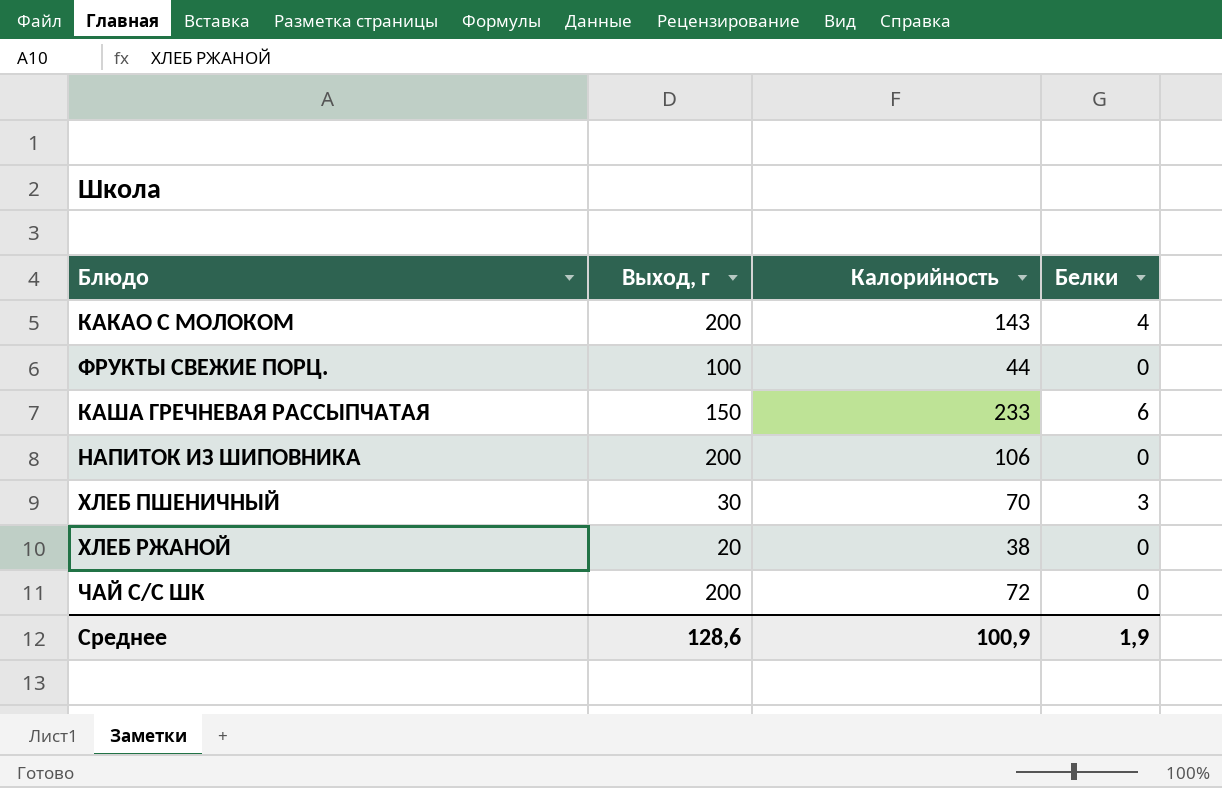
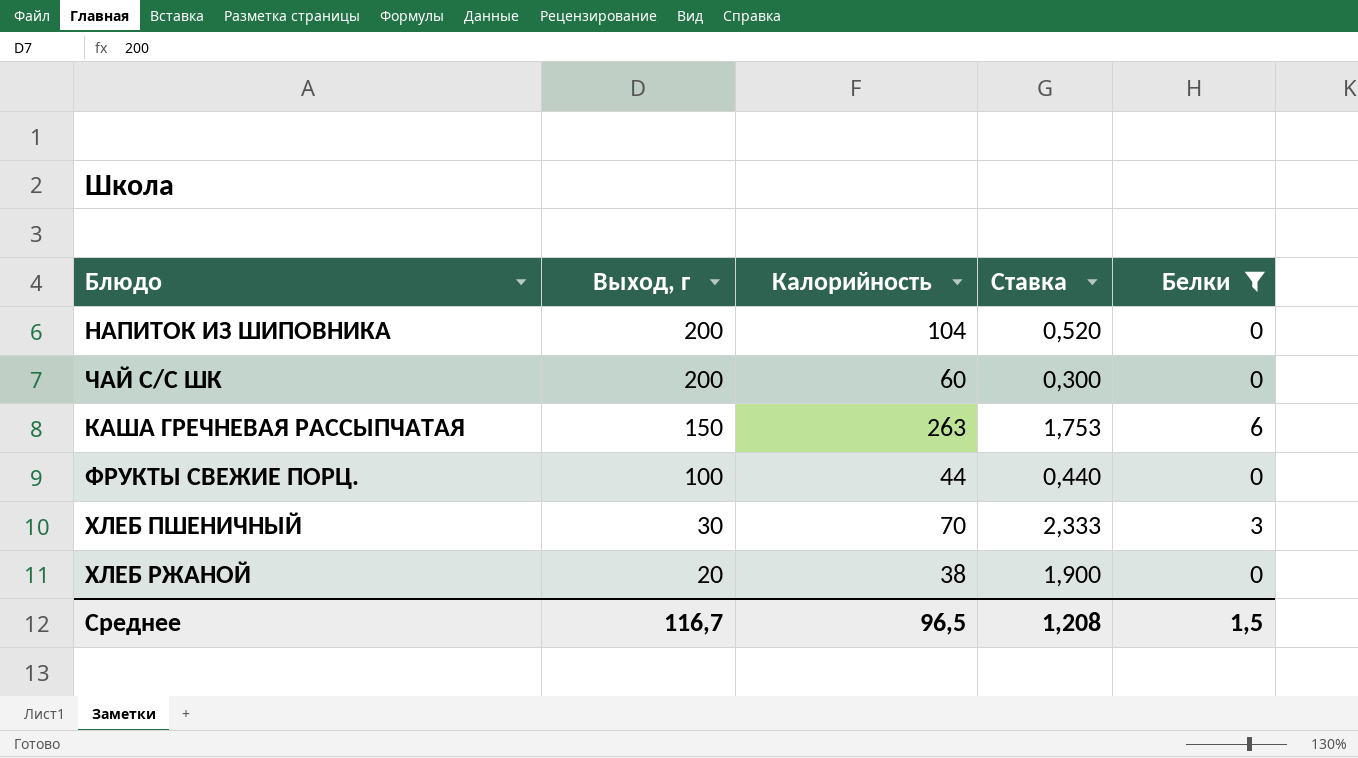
filter: none -> Белки != 4
row order: none -> Выход, г descending
column Ставка | formula: none -> [Калорийность] / [Выход, г]
НАПИТОК ИЗ ШИПОВНИКА | Калорийность: 106 -> 104
ЧАЙ С/С ШК | Калорийность: 72 -> 60
КАША ГРЕЧНЕВАЯ РАССЫПЧАТАЯ | Калорийность: 233 -> 263
Среднее | Выход, г: 128,6 -> 116,7
Среднее | Калорийность: 100,9 -> 96,5
Среднее | Белки: 1,9 -> 1,5

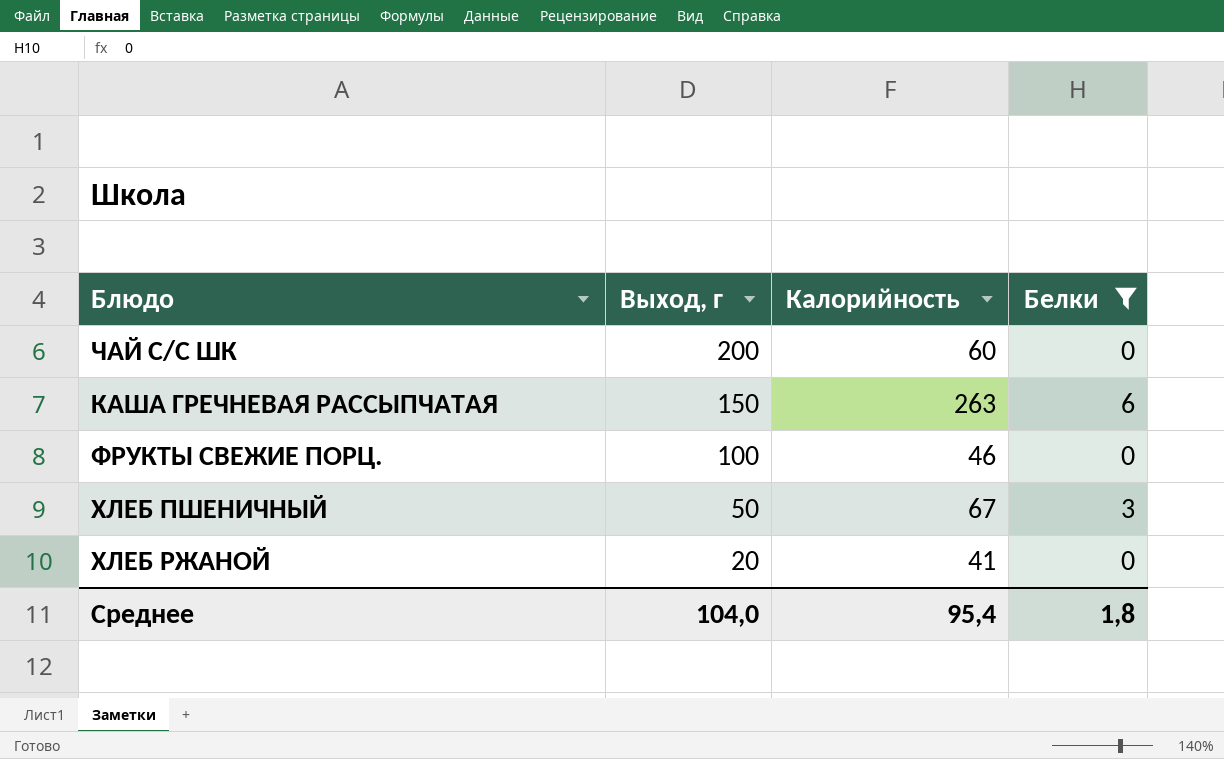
column Ставка | formula: [Калорийность] / [Выход, г] -> none
row НАПИТОК ИЗ ШИПОВНИКА: 200 | 104 | 0,520 | 0 -> none
ФРУКТЫ СВЕЖИЕ ПОРЦ. | Калорийность: 44 -> 46
ХЛЕБ ПШЕНИЧНЫЙ | Выход, г: 30 -> 50
ХЛЕБ ПШЕНИЧНЫЙ | Калорийность: 70 -> 67
ХЛЕБ РЖАНОЙ | Калорийность: 38 -> 41
Среднее | Выход, г: 116,7 -> 104,0
Среднее | Калорийность: 96,5 -> 95,4
Среднее | Белки: 1,5 -> 1,8

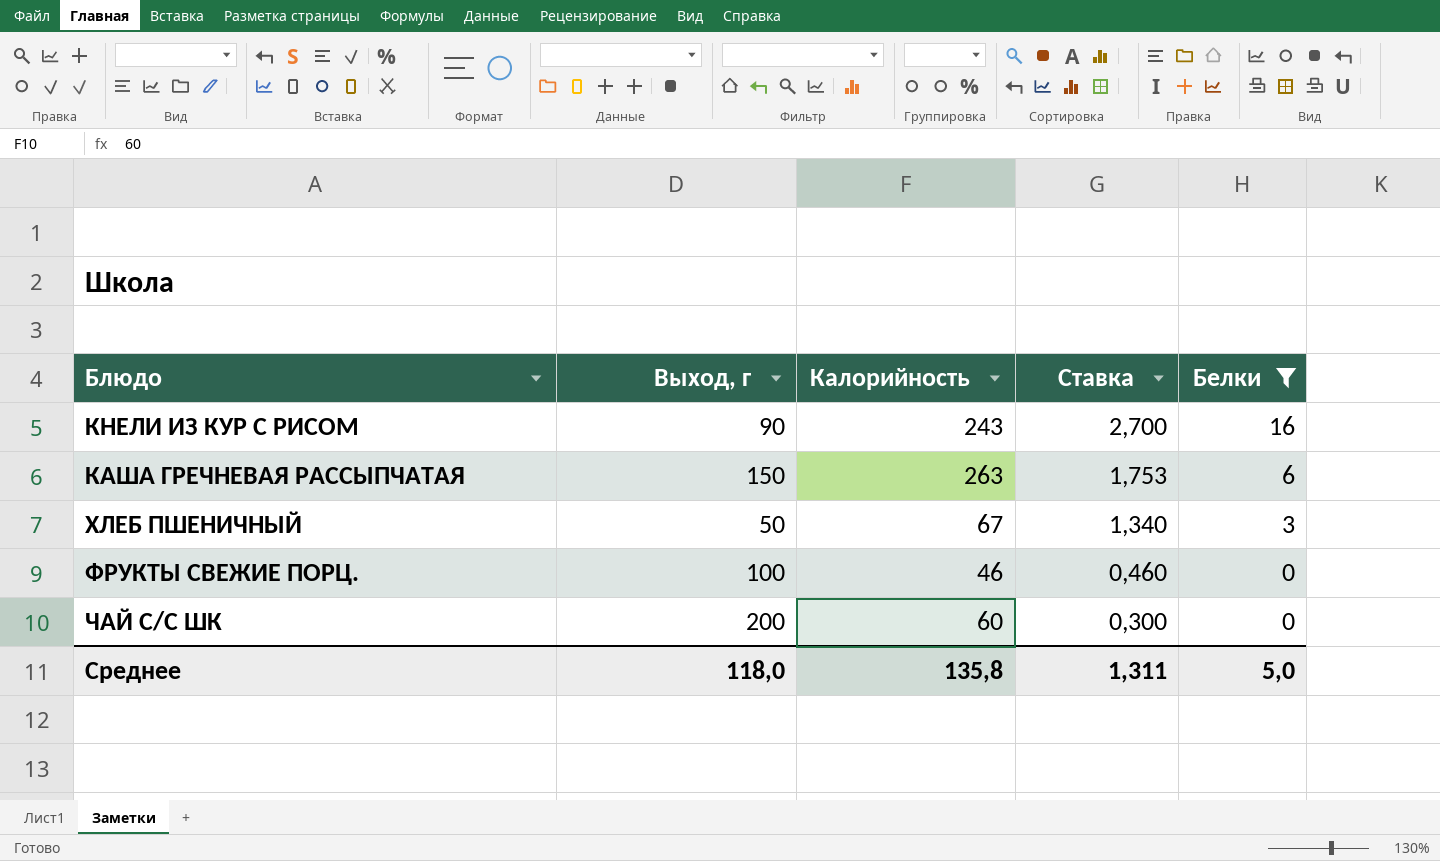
row order: Выход, г descending -> Ставка descending
column Ставка | formula: none -> [Калорийность] / [Выход, г]
row ХЛЕБ РЖАНОЙ: 20 | 41 | 0 -> none
row КНЕЛИ ИЗ КУР С РИСОМ: none -> 90 | 243 | 2,700 | 16
Среднее | Выход, г: 104,0 -> 118,0
Среднее | Калорийность: 95,4 -> 135,8
Среднее | Белки: 1,8 -> 5,0

